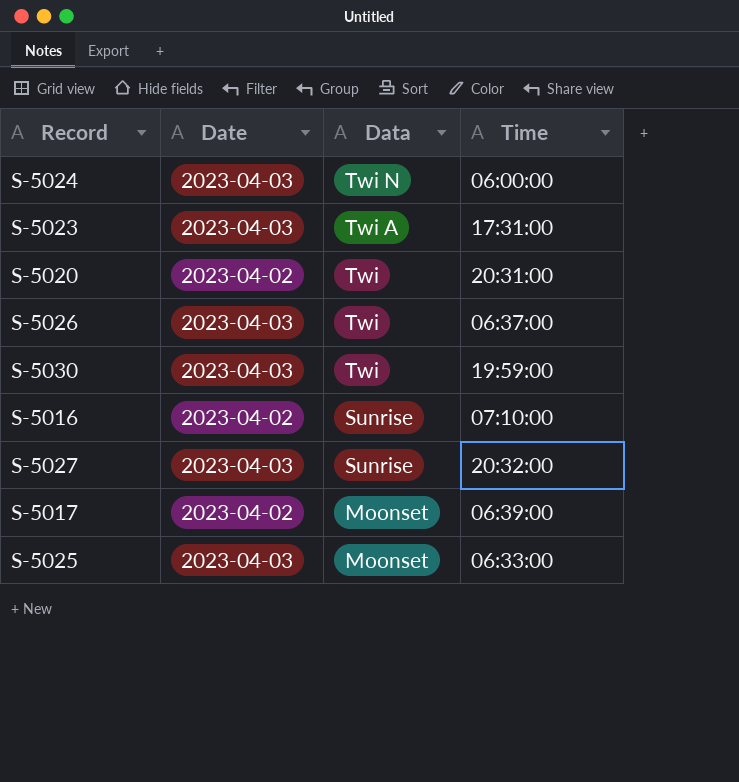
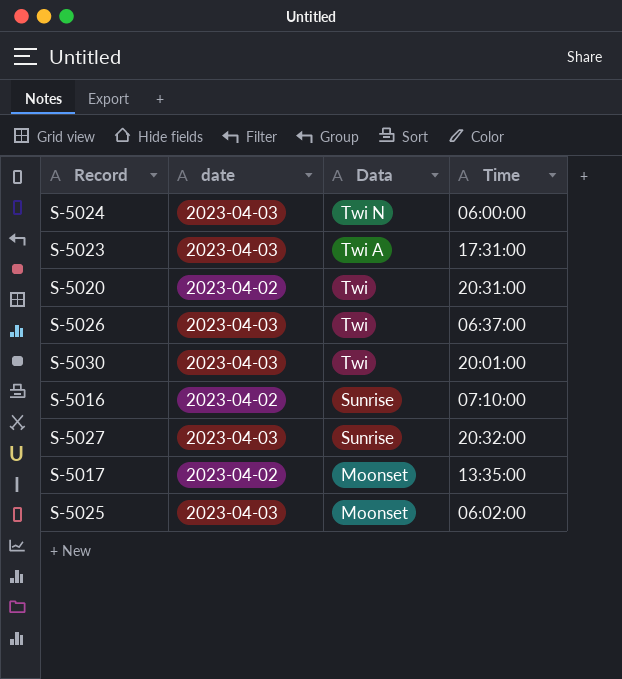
column name: Date -> date
S-5030 | Time: 19:59:00 -> 20:01:00
S-5017 | Time: 06:39:00 -> 13:35:00
S-5025 | Time: 06:33:00 -> 06:02:00

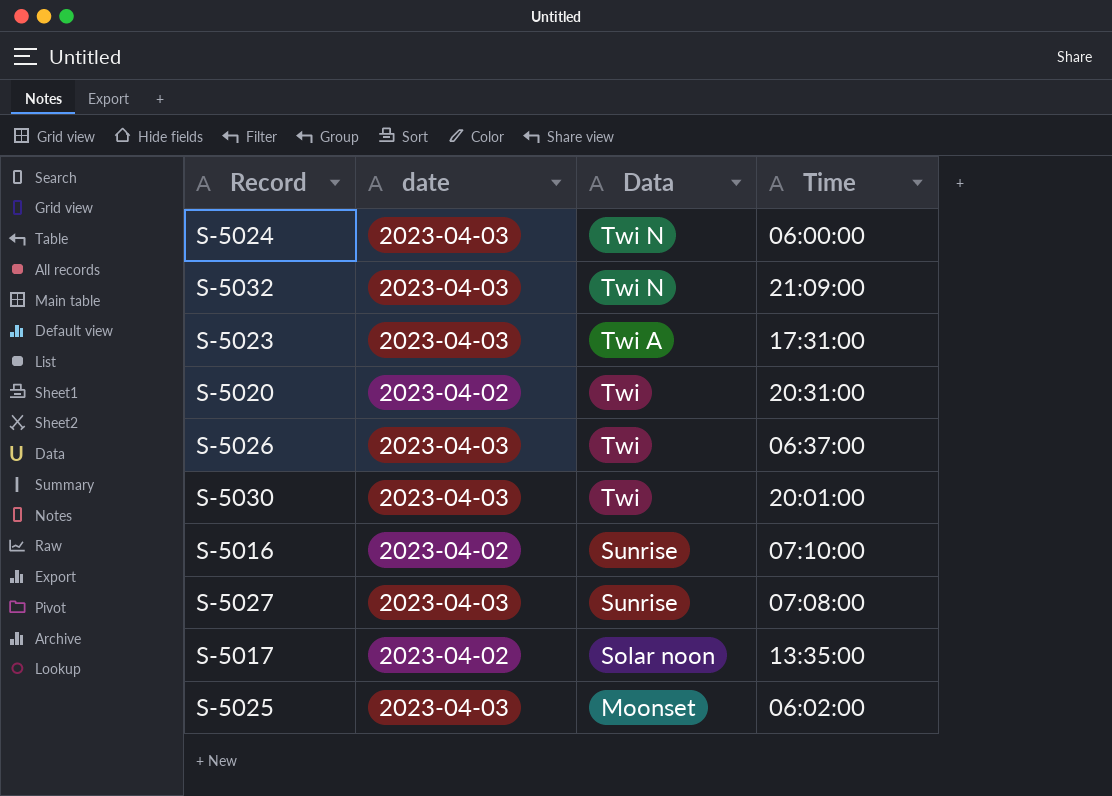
row S-5032: none -> 2023-04-03 | Twi N | 21:09:00
S-5027 | Time: 20:32:00 -> 07:08:00
S-5017 | Data: Moonset -> Solar noon

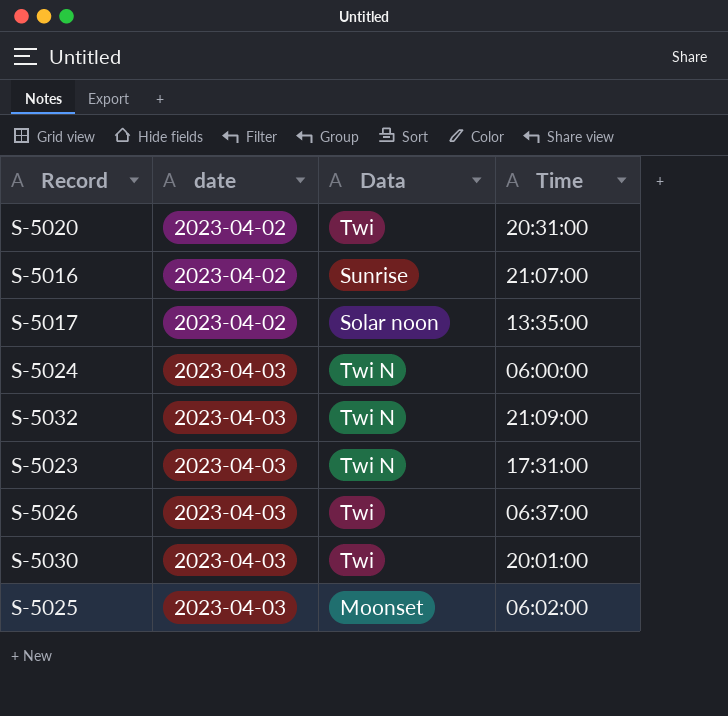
row order: Data descending -> date ascending
row S-5027: 2023-04-03 | Sunrise | 07:08:00 -> none
S-5016 | Time: 07:10:00 -> 21:07:00
S-5023 | Data: Twi A -> Twi N

